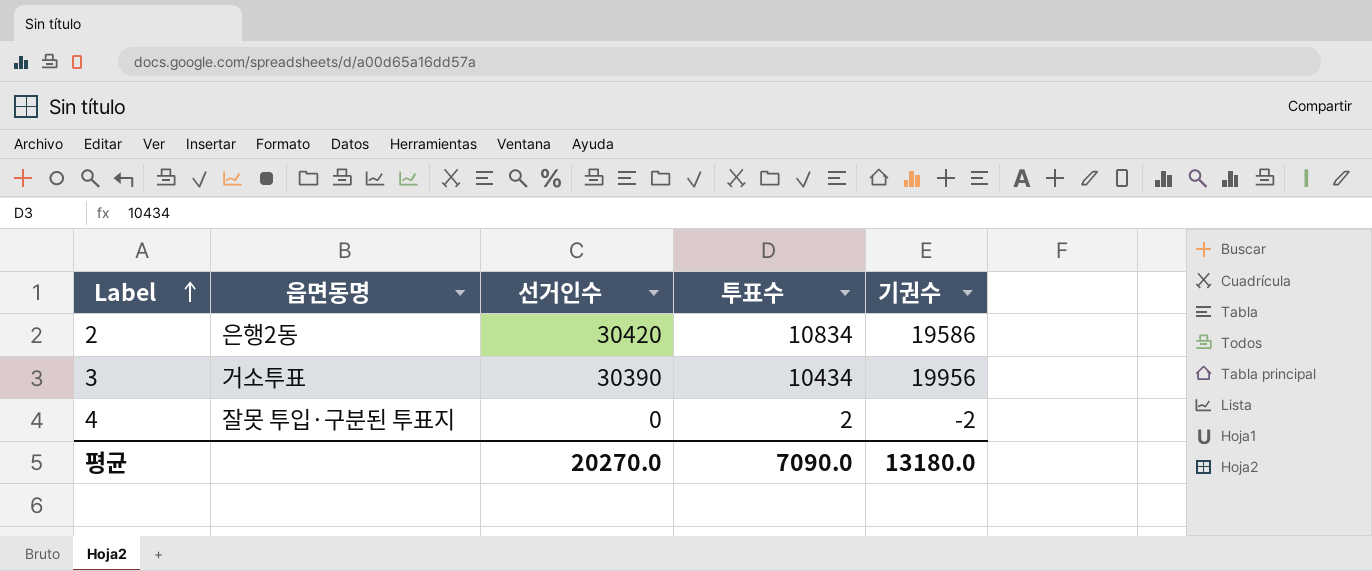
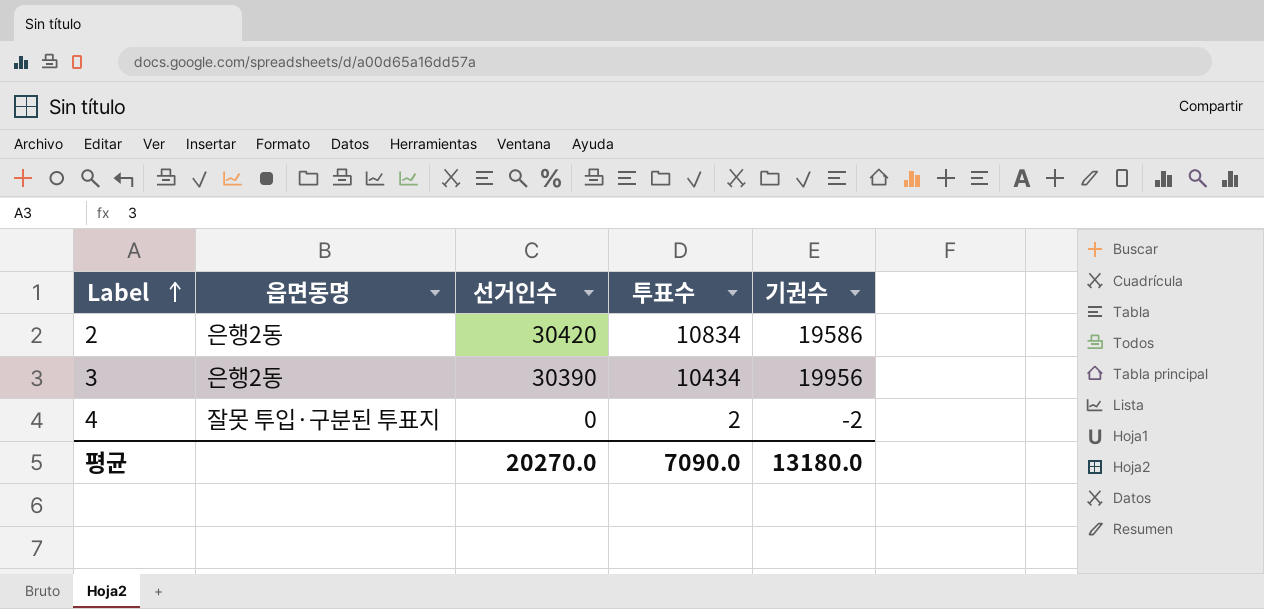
3 | 읍면동명: 거소투표 -> 은행2동

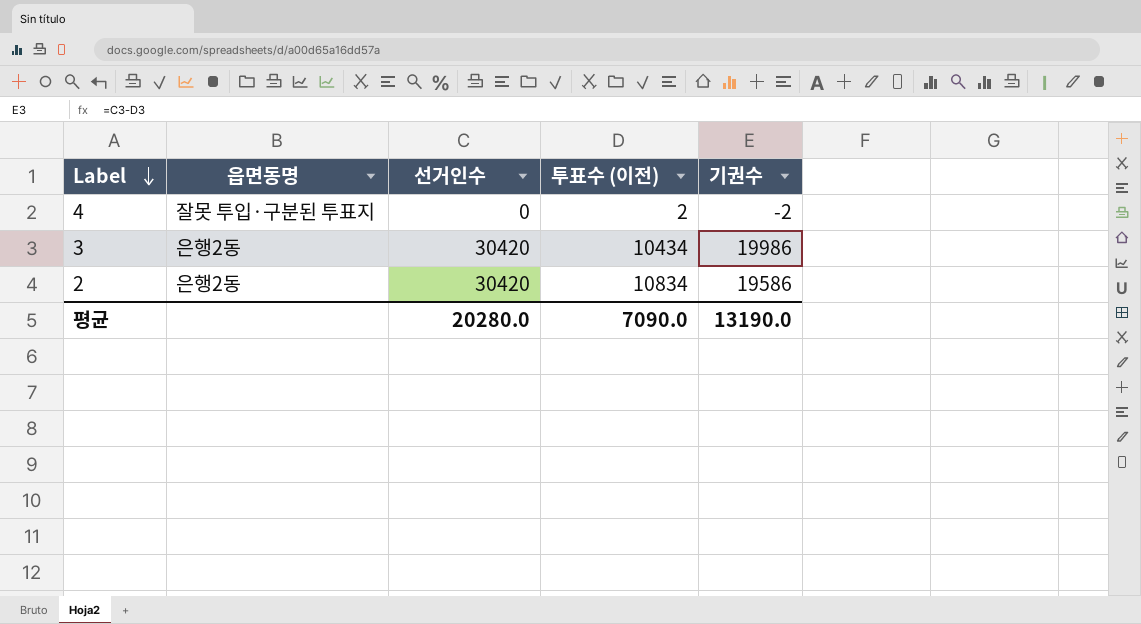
row order: Label ascending -> Label descending
column name: 투표수 -> 투표수 (이전)
3 | 선거인수: 30390 -> 30420
3 | 기권수: 19956 -> 19986
평균 | 선거인수: 20270.0 -> 20280.0
평균 | 기권수: 13180.0 -> 13190.0

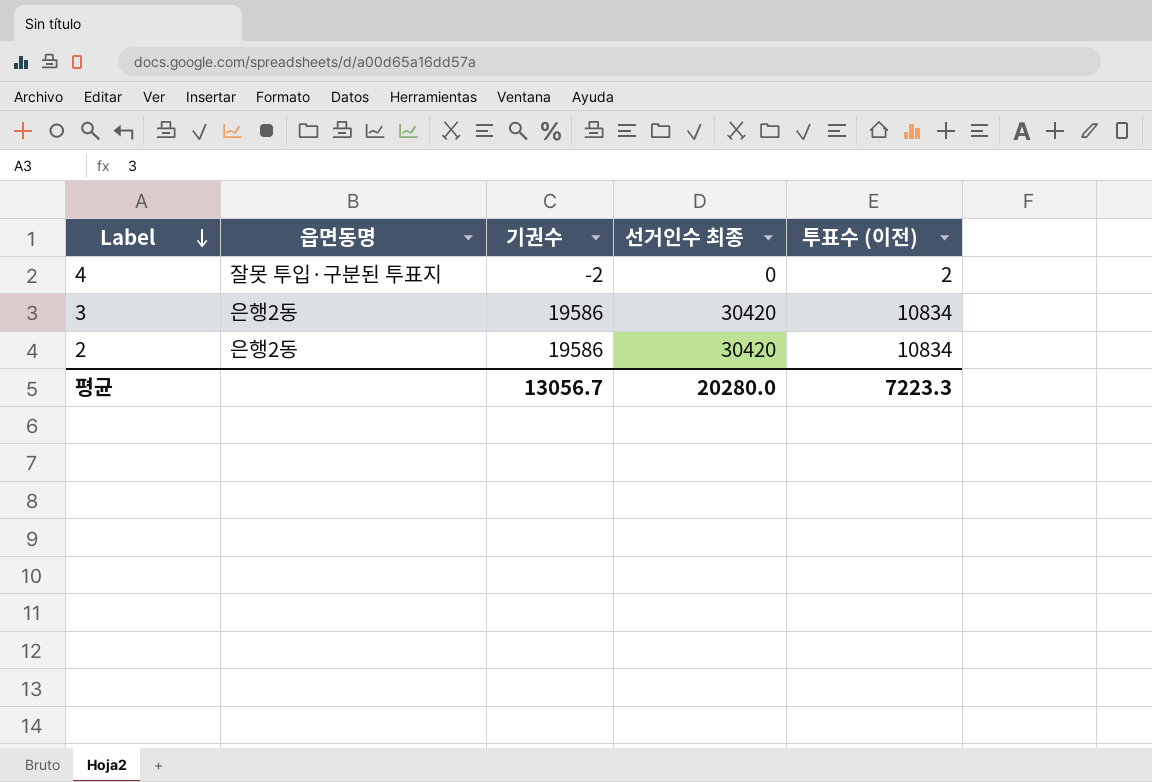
column 기권수 | position: 5 -> 3
column name: 선거인수 -> 선거인수 최종
3 | 기권수: 19986 -> 19586
3 | 투표수 (이전): 10434 -> 10834
평균 | 기권수: 13190.0 -> 13056.7
평균 | 투표수 (이전): 7090.0 -> 7223.3

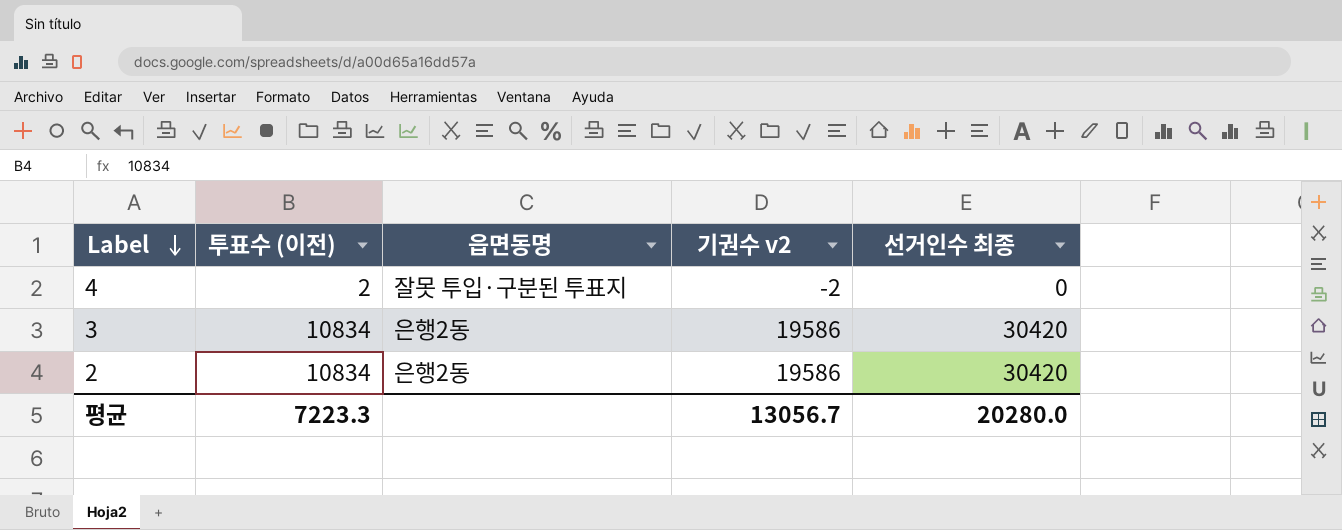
column 투표수 (이전) | position: 5 -> 2
column name: 기권수 -> 기권수 v2

